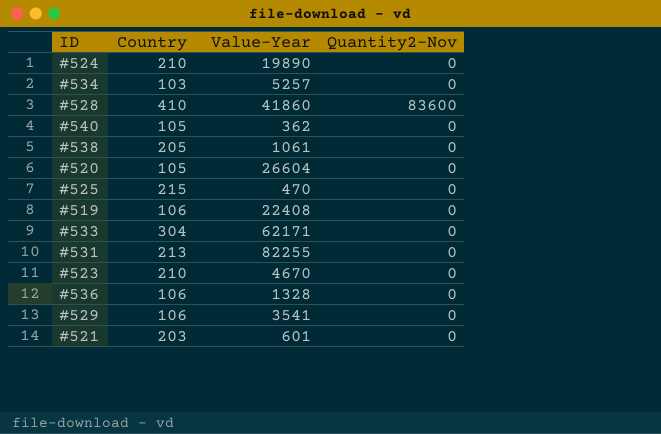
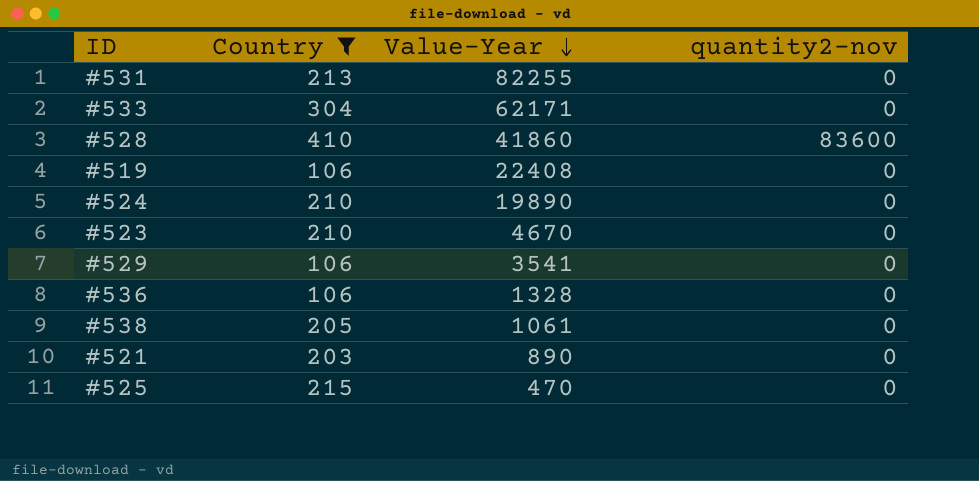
filter: none -> Country >= 106
row order: none -> Value-Year descending
column name: Quantity2-Nov -> quantity2-nov
#521 | Value-Year: 601 -> 890

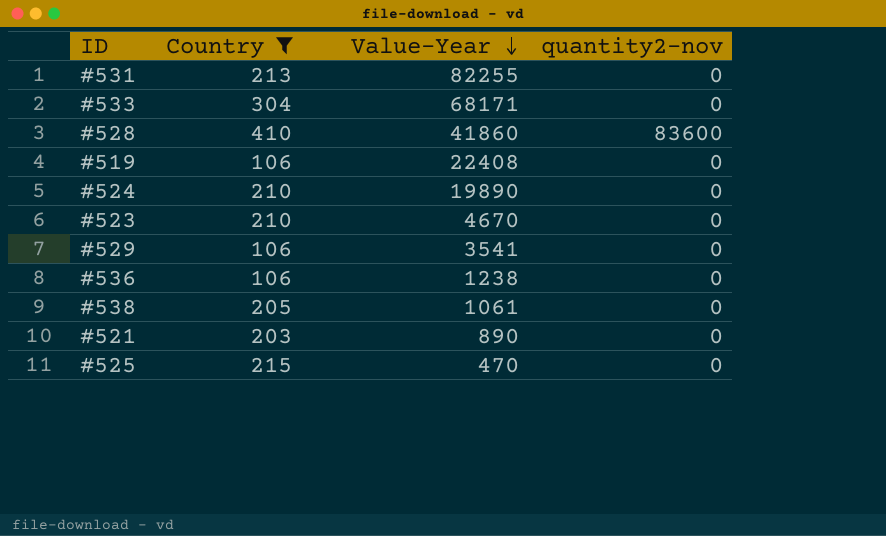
#533 | Value-Year: 62171 -> 68171
#536 | Value-Year: 1328 -> 1238

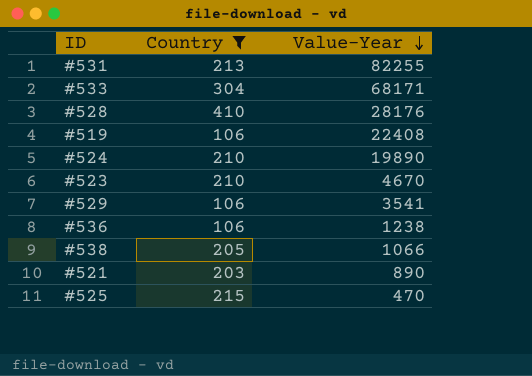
column quantity2-nov | position: 4 -> none
#528 | Value-Year: 41860 -> 28176
#538 | Value-Year: 1061 -> 1066

